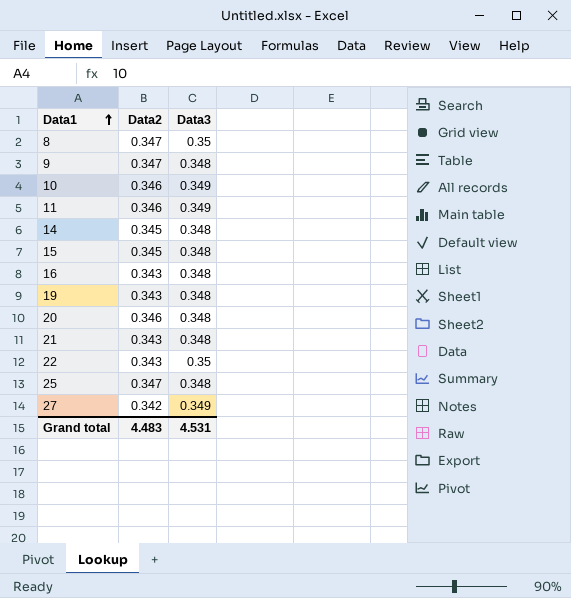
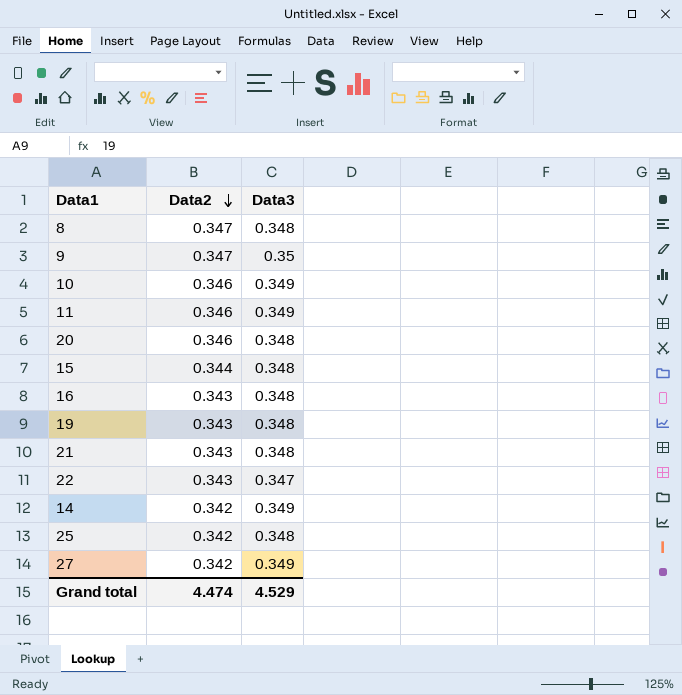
row order: Data1 ascending -> Data2 descending
8 | Data3: 0.35 -> 0.348
9 | Data3: 0.348 -> 0.35
15 | Data2: 0.345 -> 0.344
22 | Data3: 0.35 -> 0.347
14 | Data2: 0.345 -> 0.342
14 | Data3: 0.348 -> 0.349
25 | Data2: 0.347 -> 0.342
Grand total | Data2: 4.483 -> 4.474
Grand total | Data3: 4.531 -> 4.529

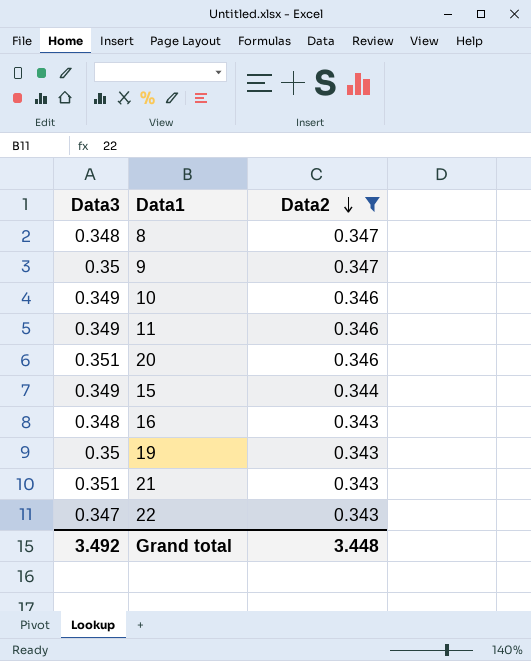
filter: none -> Data2 != 0.342
column Data3 | position: 3 -> 1
20 | Data3: 0.348 -> 0.351
15 | Data3: 0.348 -> 0.349
19 | Data3: 0.348 -> 0.35
21 | Data3: 0.348 -> 0.351
Grand total | Data3: 4.529 -> 3.492
Grand total | Data2: 4.474 -> 3.448

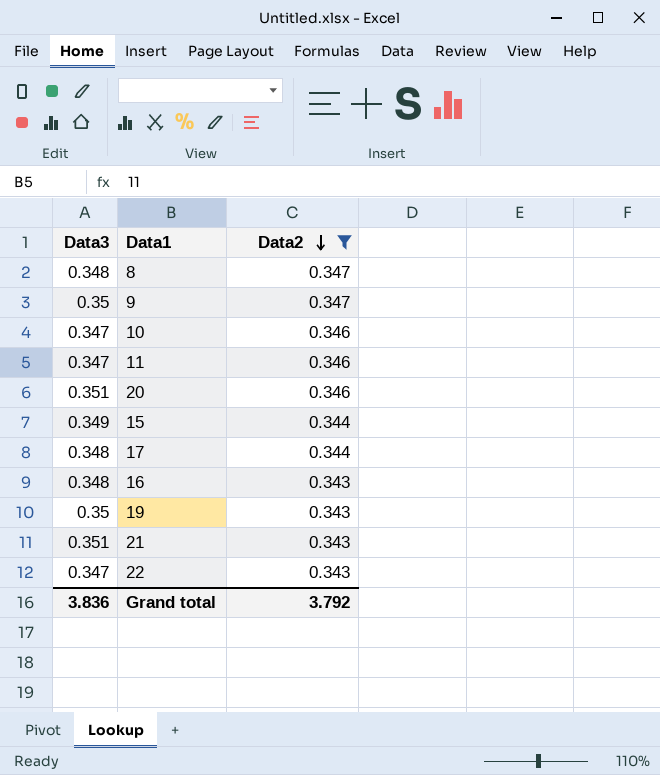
10 | Data3: 0.349 -> 0.347
11 | Data3: 0.349 -> 0.347
row 17: none -> 0.348 | 0.344
Grand total | Data3: 3.492 -> 3.836
Grand total | Data2: 3.448 -> 3.792

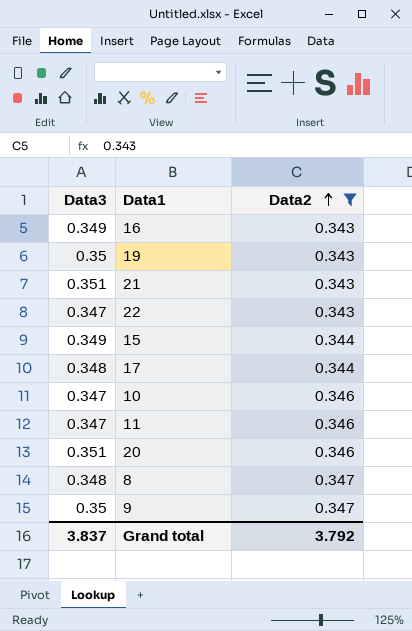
row order: Data2 descending -> Data2 ascending
16 | Data3: 0.348 -> 0.349
Grand total | Data3: 3.836 -> 3.837

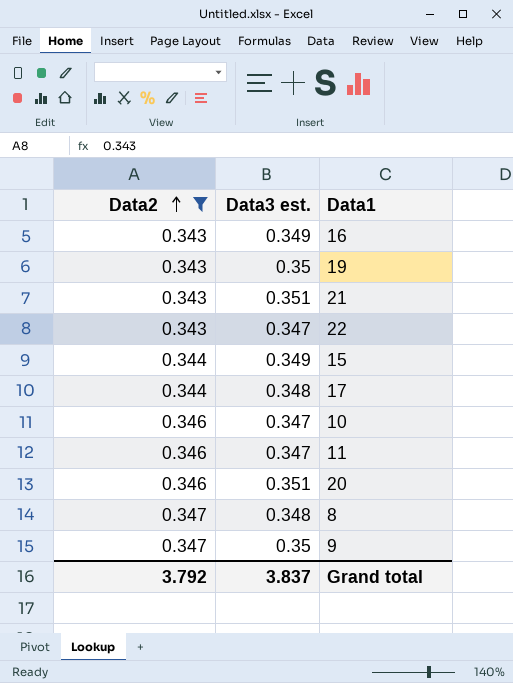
column Data2 | position: 3 -> 1
column name: Data3 -> Data3 est.

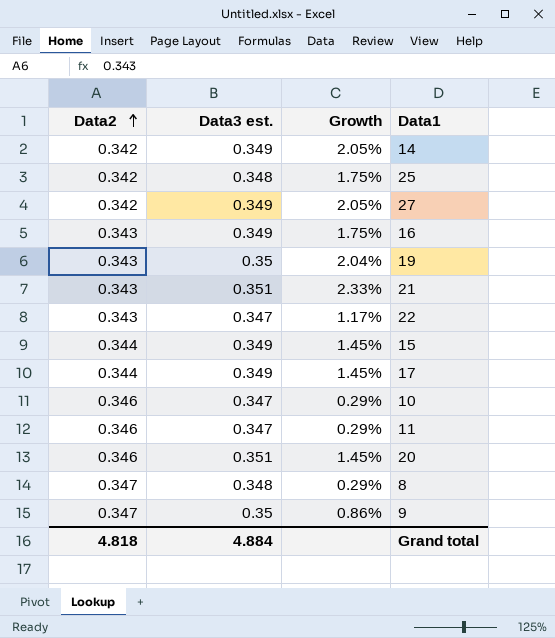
filter: Data2 != 0.342 -> none
column Growth | formula: none -> ([Data3 est.] - [Data2]) / [Data2]
17 | Data3 est.: 0.348 -> 0.349
Grand total | Data2: 3.792 -> 4.818
Grand total | Data3 est.: 3.837 -> 4.884

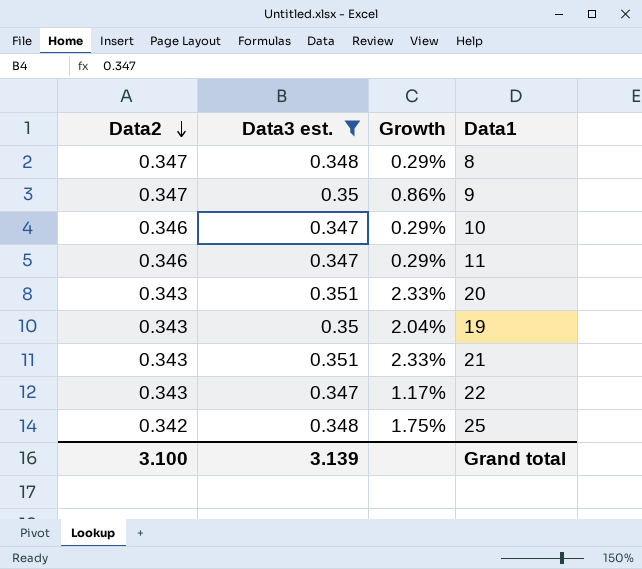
filter: none -> Data3 est. != 0.349
row order: Data2 ascending -> Data2 descending
20 | Data2: 0.346 -> 0.343
20 | Growth: 1.45% -> 2.33%
Grand total | Data2: 4.818 -> 3.100
Grand total | Data3 est.: 4.884 -> 3.139

